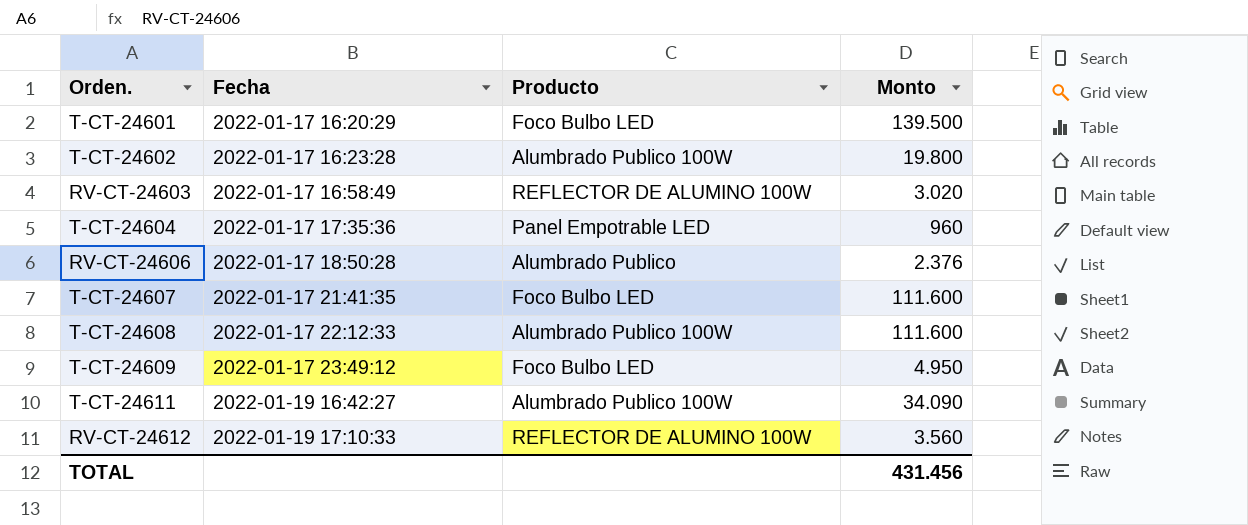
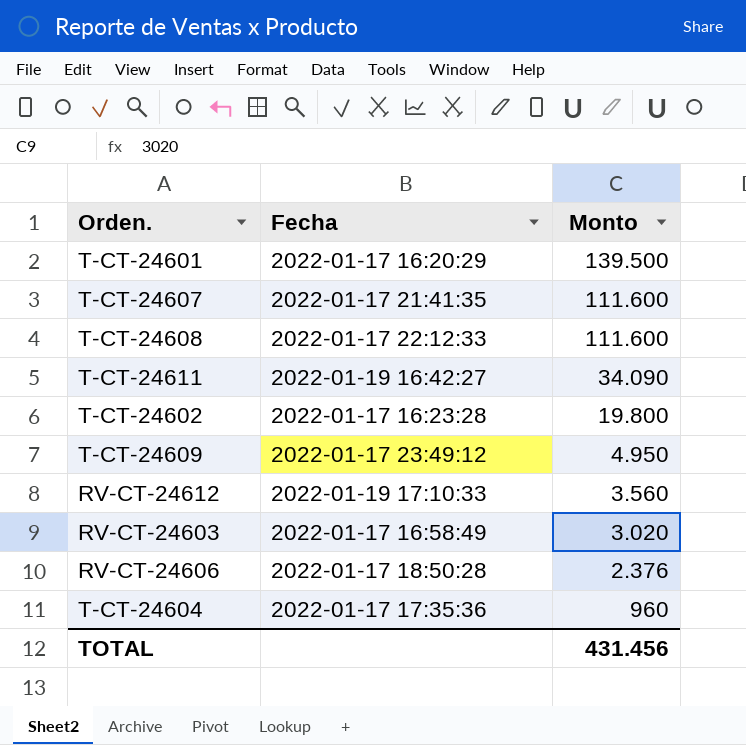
row order: Fecha ascending -> Monto descending
column Producto | position: 3 -> none

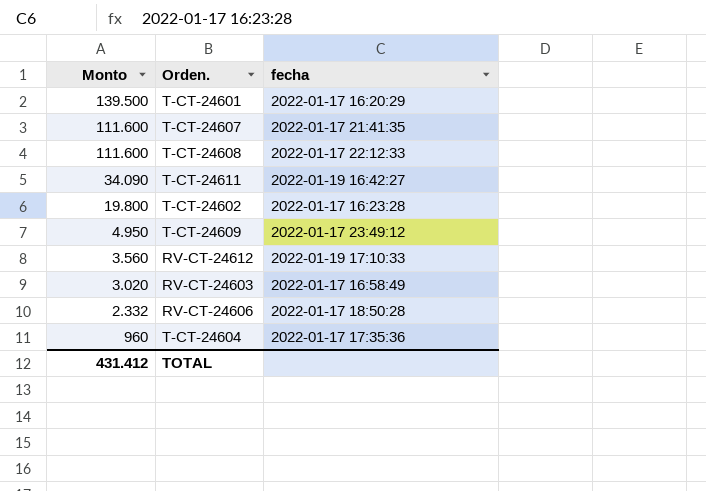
column Monto | position: 3 -> 1
column name: Fecha -> fecha
RV-CT-24606 | Monto: 2.376 -> 2.332
TOTAL | Monto: 431.456 -> 431.412

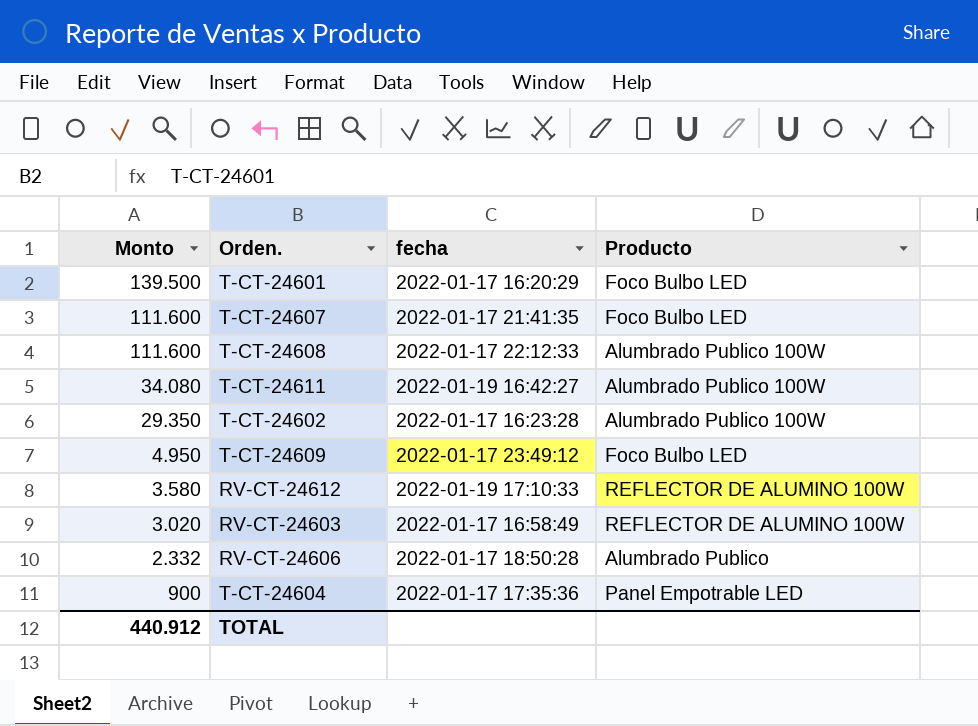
column Producto | position: none -> 4
T-CT-24611 | Monto: 34.090 -> 34.080
T-CT-24602 | Monto: 19.800 -> 29.350
RV-CT-24612 | Monto: 3.560 -> 3.580
T-CT-24604 | Monto: 960 -> 900
TOTAL | Monto: 431.412 -> 440.912

